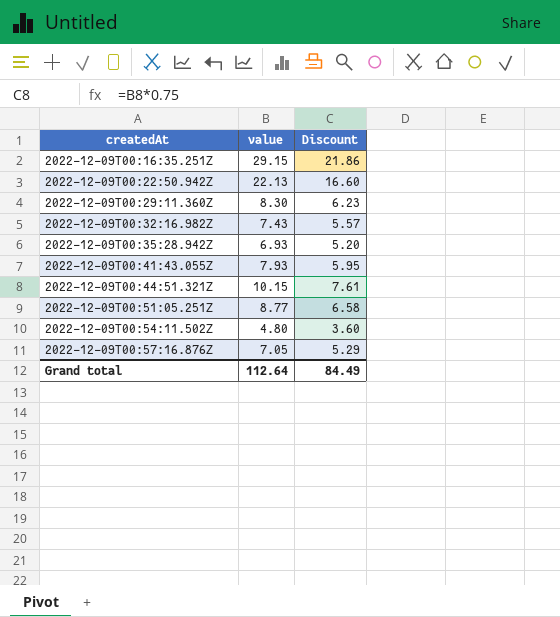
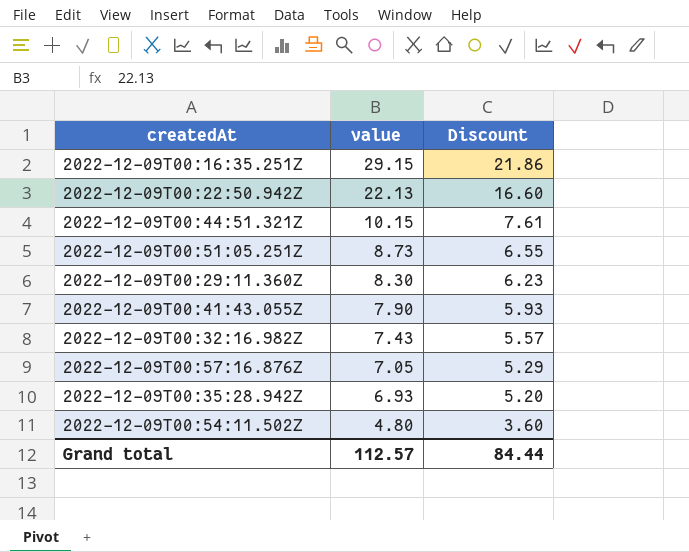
row order: createdAt ascending -> value descending
2022-12-09T00:51:05.251Z | value: 8.77 -> 8.73
2022-12-09T00:51:05.251Z | Discount: 6.58 -> 6.55
2022-12-09T00:41:43.055Z | value: 7.93 -> 7.90
2022-12-09T00:41:43.055Z | Discount: 5.95 -> 5.93
Grand total | value: 112.64 -> 112.57
Grand total | Discount: 84.49 -> 84.44

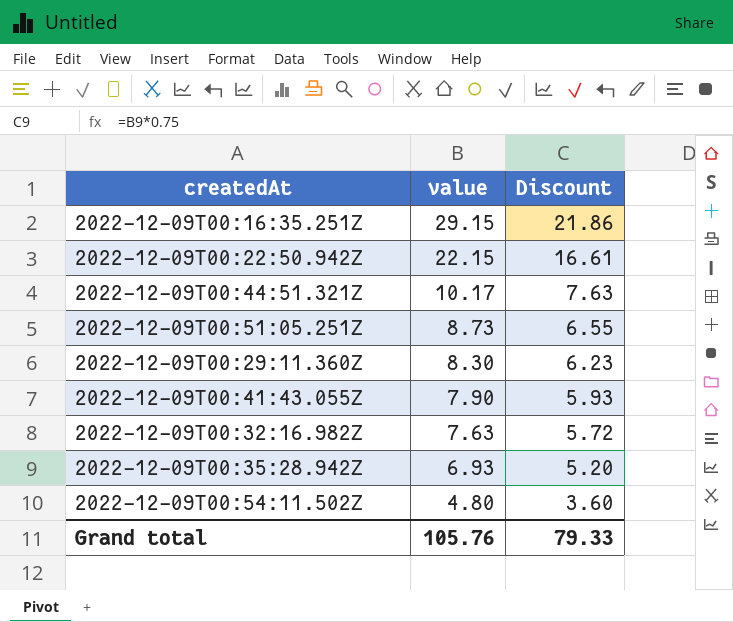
row 2022-12-09T00:57:16.876Z: 7.05 | 5.29 -> none
2022-12-09T00:22:50.942Z | value: 22.13 -> 22.15
2022-12-09T00:22:50.942Z | Discount: 16.60 -> 16.61
2022-12-09T00:44:51.321Z | value: 10.15 -> 10.17
2022-12-09T00:44:51.321Z | Discount: 7.61 -> 7.63
2022-12-09T00:32:16.982Z | value: 7.43 -> 7.63
2022-12-09T00:32:16.982Z | Discount: 5.57 -> 5.72
Grand total | value: 112.57 -> 105.76
Grand total | Discount: 84.44 -> 79.33

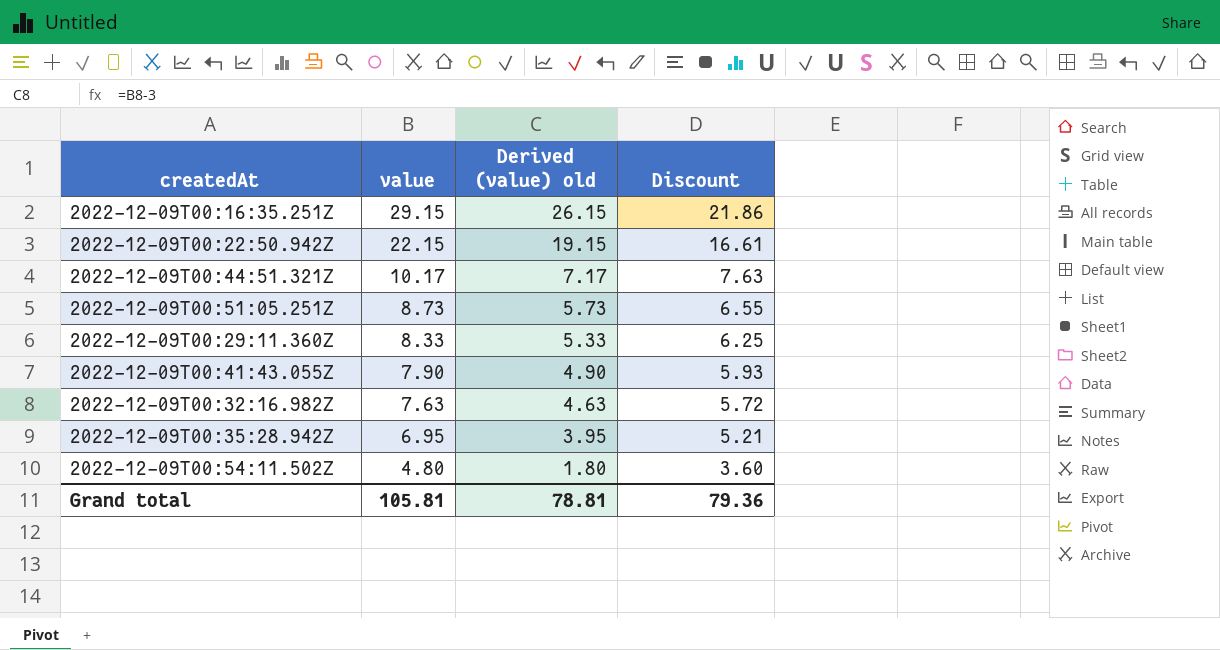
column Derived (value) old | formula: none -> [value] - 3
2022-12-09T00:29:11.360Z | value: 8.30 -> 8.33
2022-12-09T00:29:11.360Z | Discount: 6.23 -> 6.25
2022-12-09T00:35:28.942Z | value: 6.93 -> 6.95
2022-12-09T00:35:28.942Z | Discount: 5.20 -> 5.21
Grand total | value: 105.76 -> 105.81
Grand total | Discount: 79.33 -> 79.36

